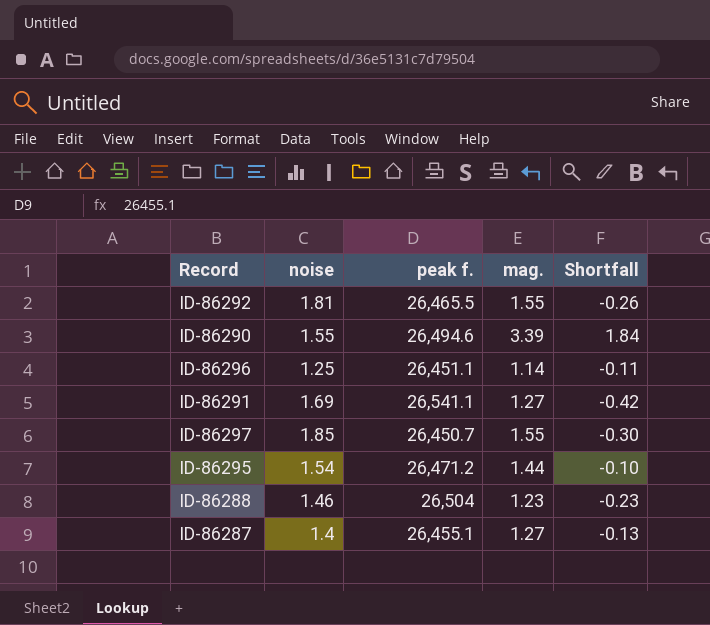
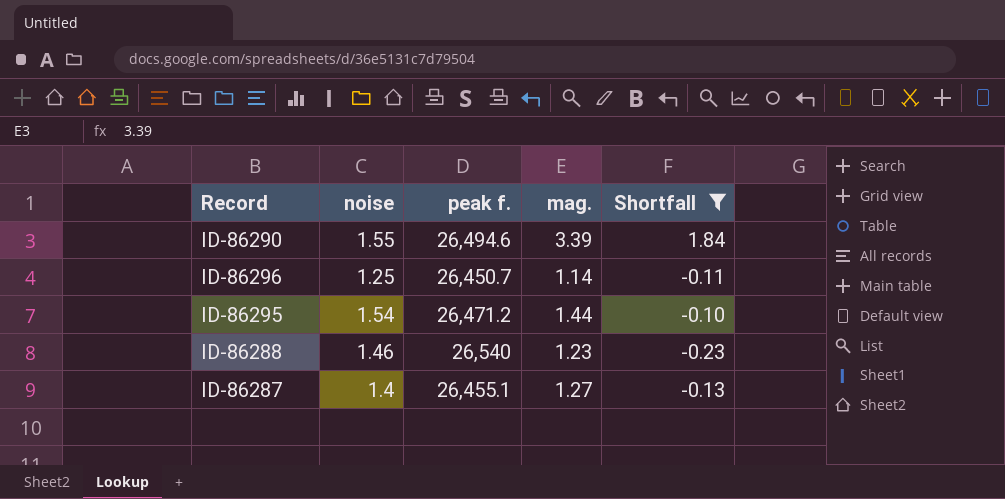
filter: none -> Shortfall >= -0.23
ID-86296 | peak f.: 26,451.1 -> 26,450.7
ID-86288 | peak f.: 26,504 -> 26,540

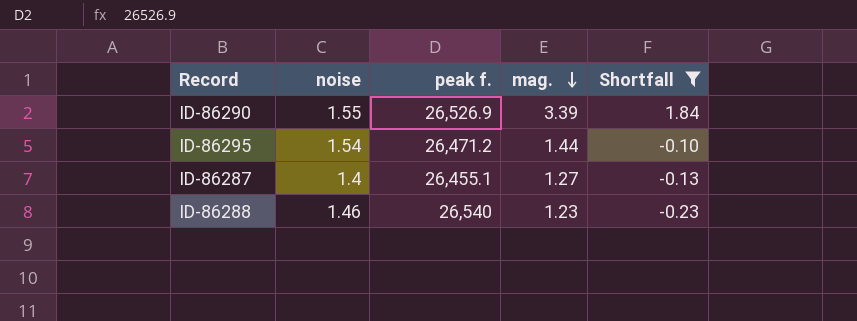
row order: none -> mag. descending
row ID-86296: 1.25 | 26,450.7 | 1.14 | -0.11 -> none
ID-86290 | peak f.: 26,494.6 -> 26,526.9

